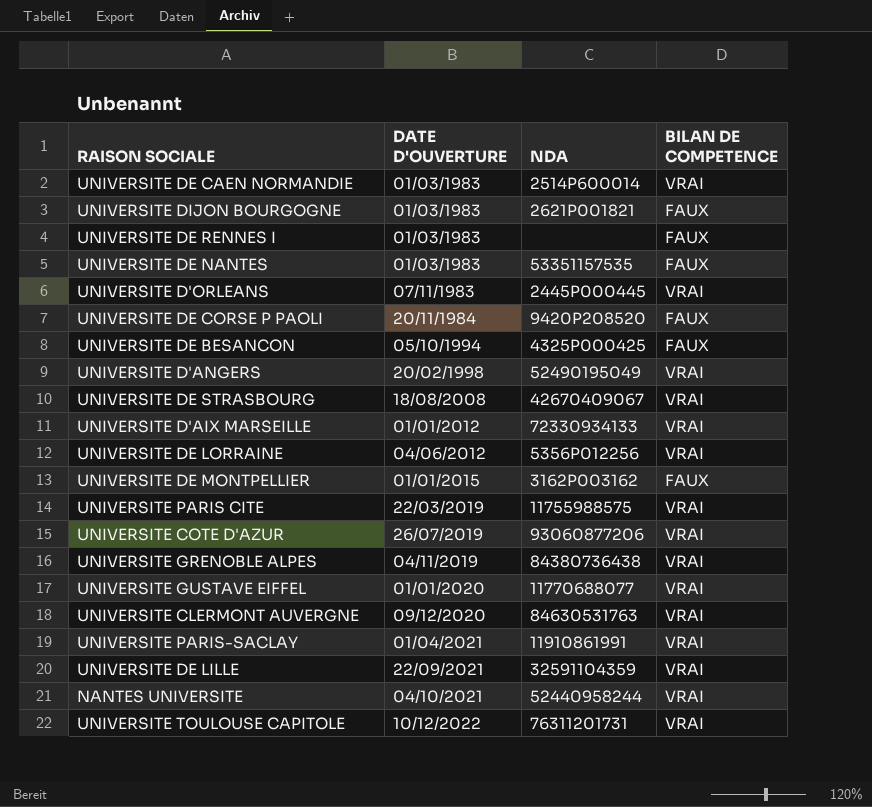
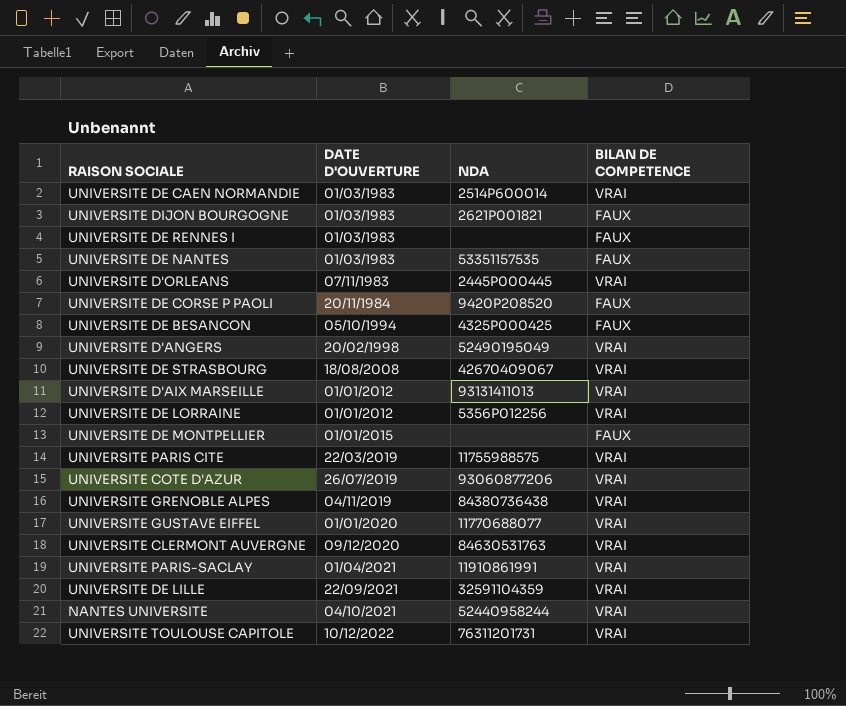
UNIVERSITE D'AIX MARSEILLE | NDA: 72330934133 -> 93131411013
UNIVERSITE DE LORRAINE | DATE D'OUVERTURE: 04/06/2012 -> 01/01/2012
UNIVERSITE DE MONTPELLIER | NDA: 3162P003162 -> none

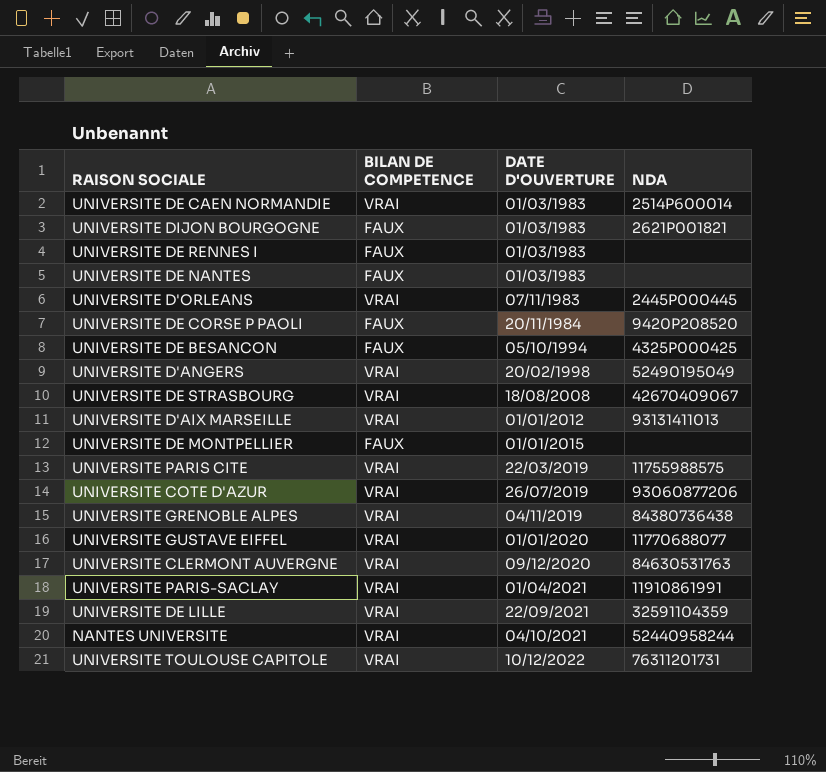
column BILAN DE COMPETENCE | position: 4 -> 2
row UNIVERSITE DE LORRAINE: 01/01/2012 | 5356P012256 | VRAI -> none
UNIVERSITE DE NANTES | NDA: 53351157535 -> none

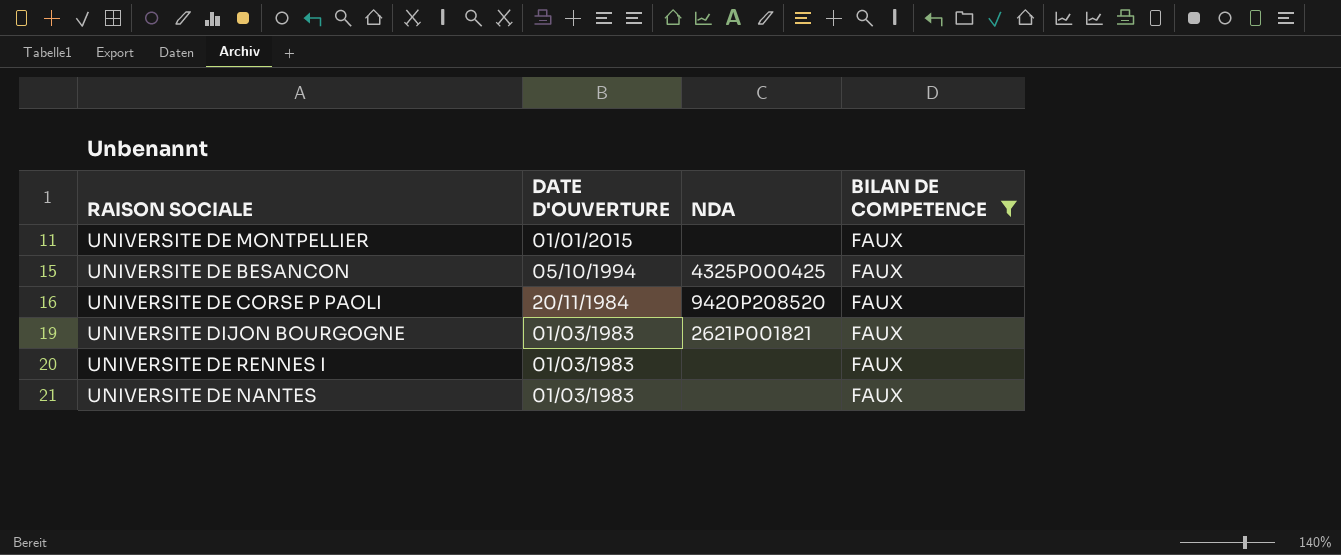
filter: none -> BILAN DE COMPETENCE = FAUX
row order: DATE D'OUVERTURE ascending -> DATE D'OUVERTURE descending
column BILAN DE COMPETENCE | position: 2 -> 4

